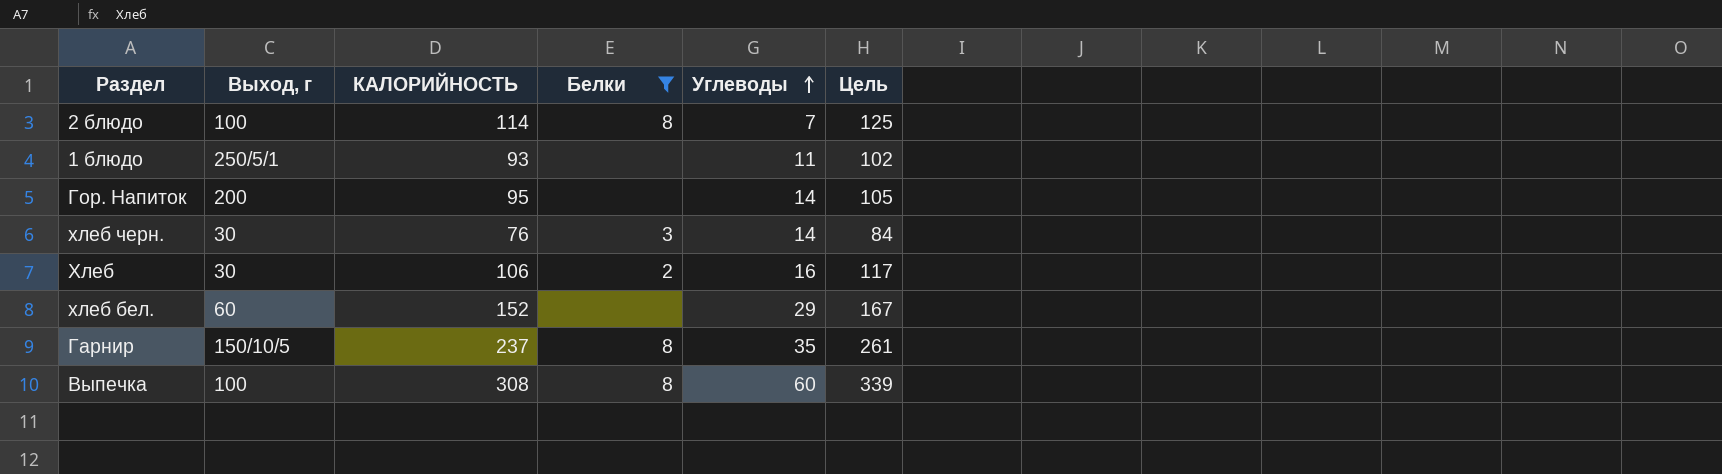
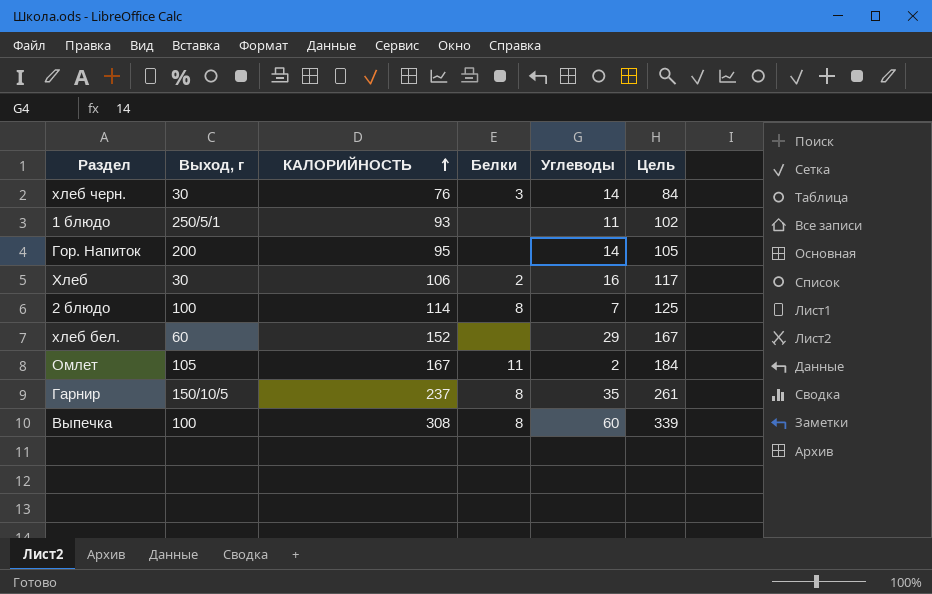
filter: Белки != 11 -> none
row order: Углеводы ascending -> КАЛОРИЙНОСТЬ ascending

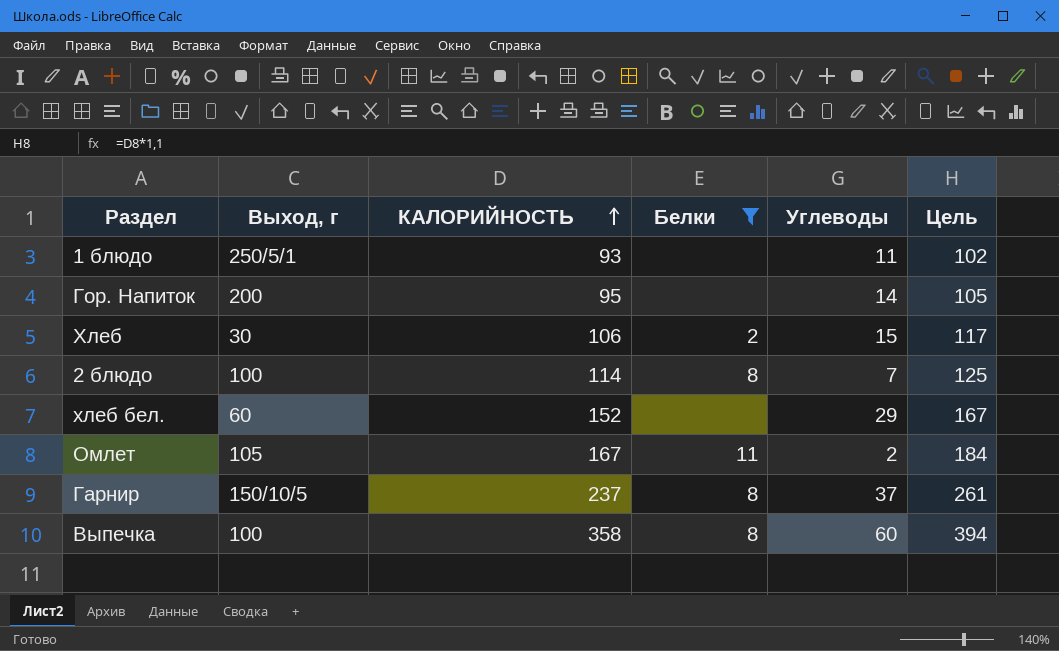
filter: none -> Белки != 3
Хлеб | Углеводы: 16 -> 15
Гарнир | Углеводы: 35 -> 37
Выпечка | КАЛОРИЙНОСТЬ: 308 -> 358
Выпечка | Цель: 339 -> 394

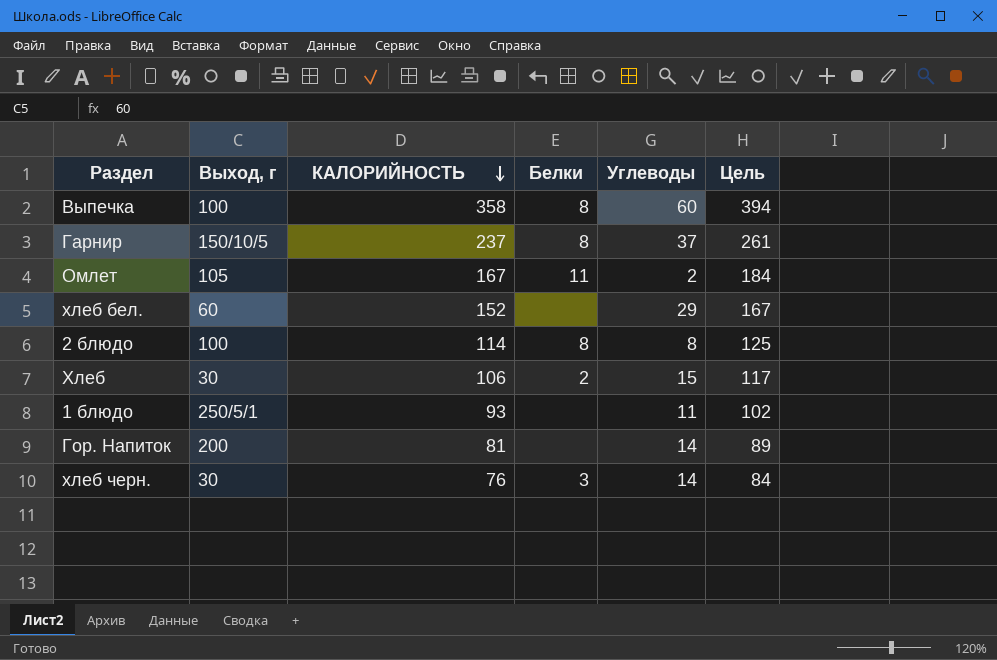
filter: Белки != 3 -> none
row order: КАЛОРИЙНОСТЬ ascending -> КАЛОРИЙНОСТЬ descending
2 блюдо | Углеводы: 7 -> 8
Гор. Напиток | КАЛОРИЙНОСТЬ: 95 -> 81
Гор. Напиток | Цель: 105 -> 89

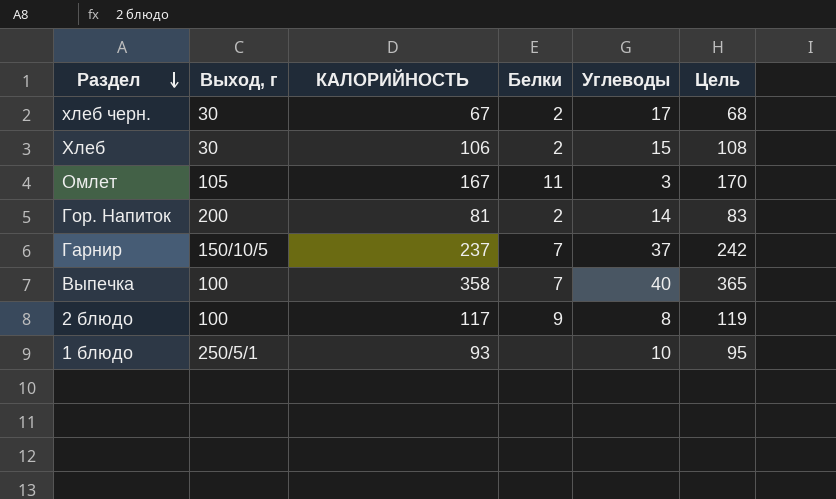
row order: КАЛОРИЙНОСТЬ descending -> Раздел descending
column Цель | formula: [КАЛОРИЙНОСТЬ] * 1,1 -> [КАЛОРИЙНОСТЬ] * 1,02
row хлеб бел.: 60 | 152 | none | 29 | 167 -> none
хлеб черн. | КАЛОРИЙНОСТЬ: 76 -> 67
хлеб черн. | Белки: 3 -> 2
хлеб черн. | Углеводы: 14 -> 17
Омлет | Углеводы: 2 -> 3
Гор. Напиток | Белки: none -> 2
Гарнир | Белки: 8 -> 7
Выпечка | Белки: 8 -> 7
Выпечка | Углеводы: 60 -> 40
2 блюдо | КАЛОРИЙНОСТЬ: 114 -> 117
2 блюдо | Белки: 8 -> 9
1 блюдо | Углеводы: 11 -> 10

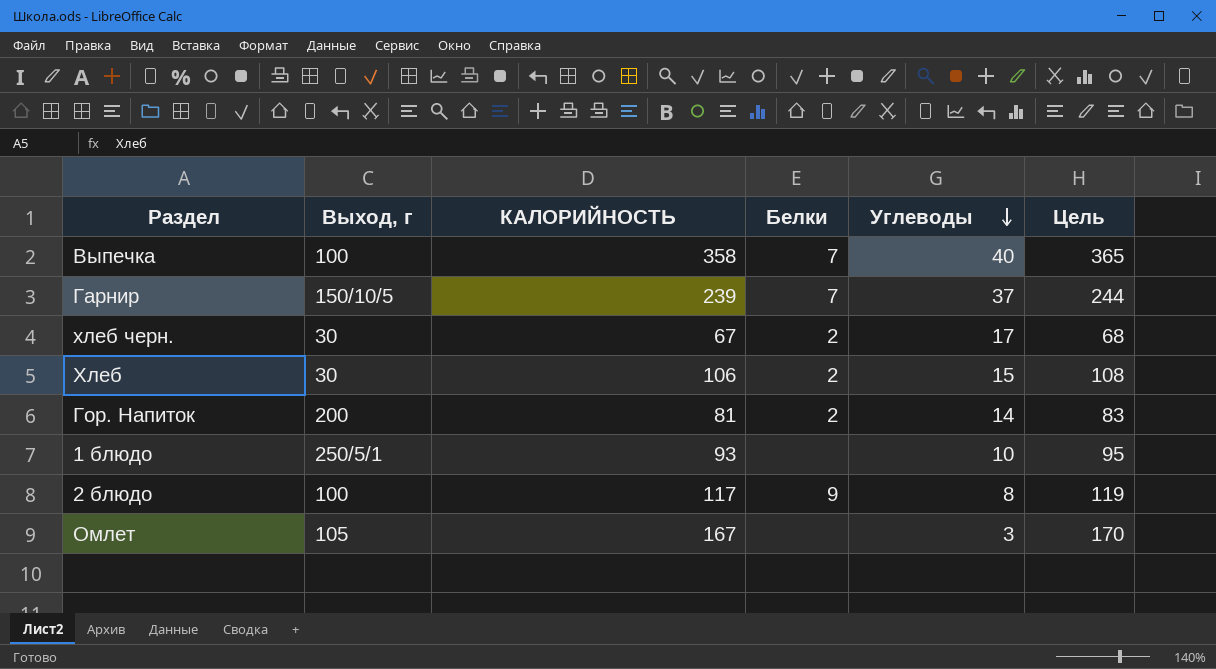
row order: Раздел descending -> Углеводы descending
Гарнир | КАЛОРИЙНОСТЬ: 237 -> 239
Гарнир | Цель: 242 -> 244
Омлет | Белки: 11 -> none

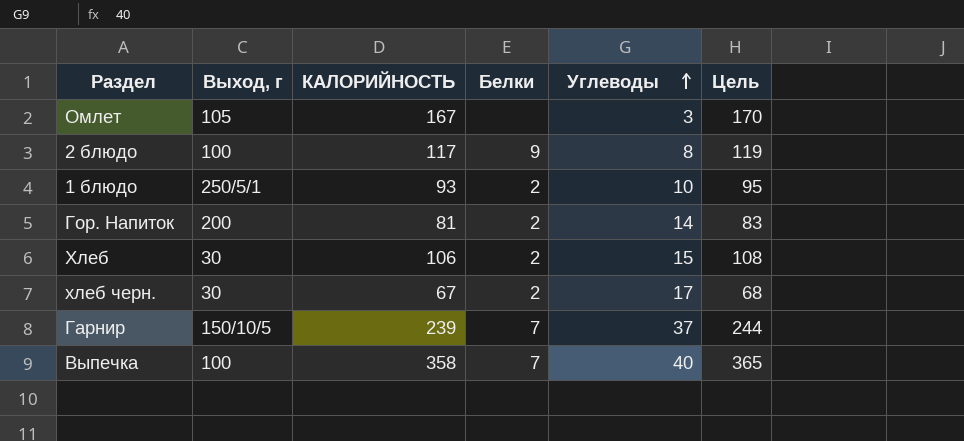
row order: Углеводы descending -> Углеводы ascending
1 блюдо | Белки: none -> 2

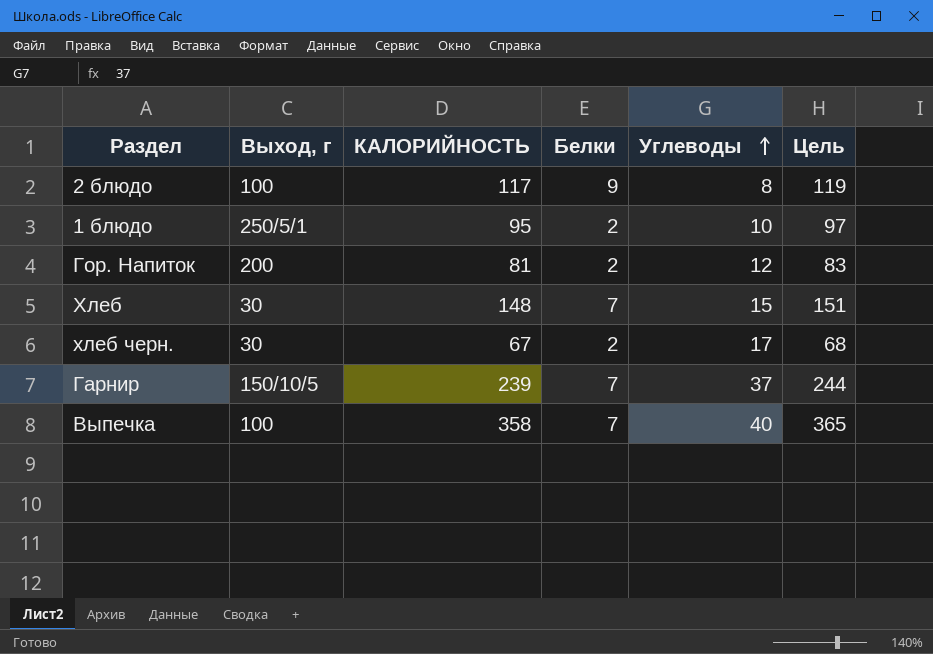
row Омлет: 105 | 167 | none | 3 | 170 -> none
1 блюдо | КАЛОРИЙНОСТЬ: 93 -> 95
1 блюдо | Цель: 95 -> 97
Гор. Напиток | Углеводы: 14 -> 12
Хлеб | КАЛОРИЙНОСТЬ: 106 -> 148
Хлеб | Белки: 2 -> 7
Хлеб | Цель: 108 -> 151

